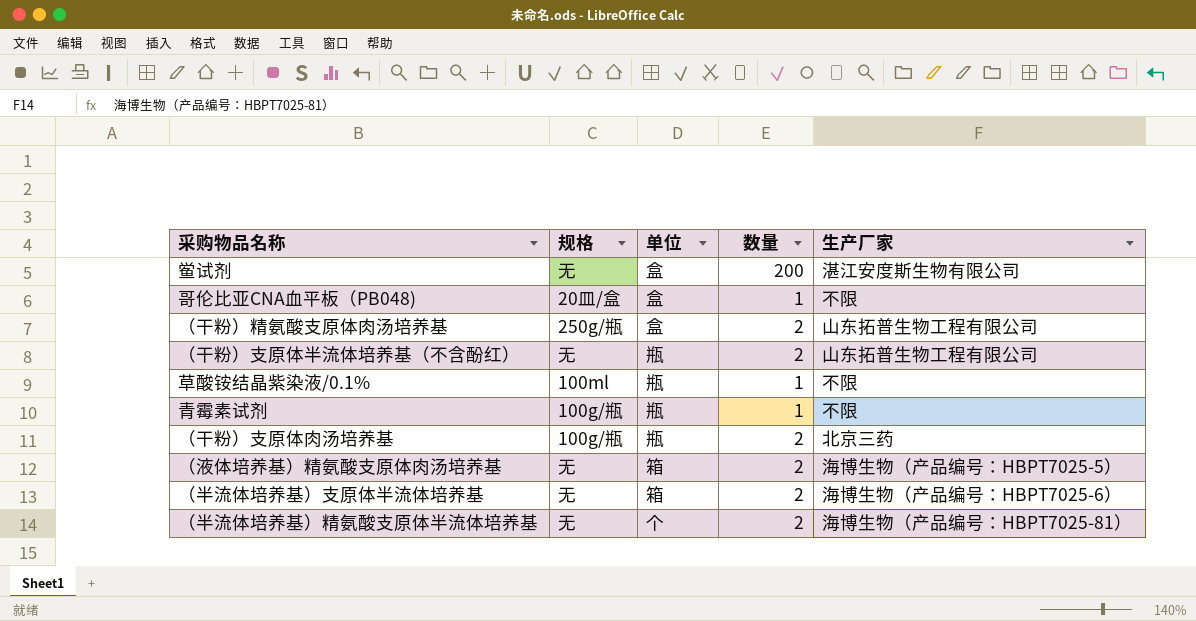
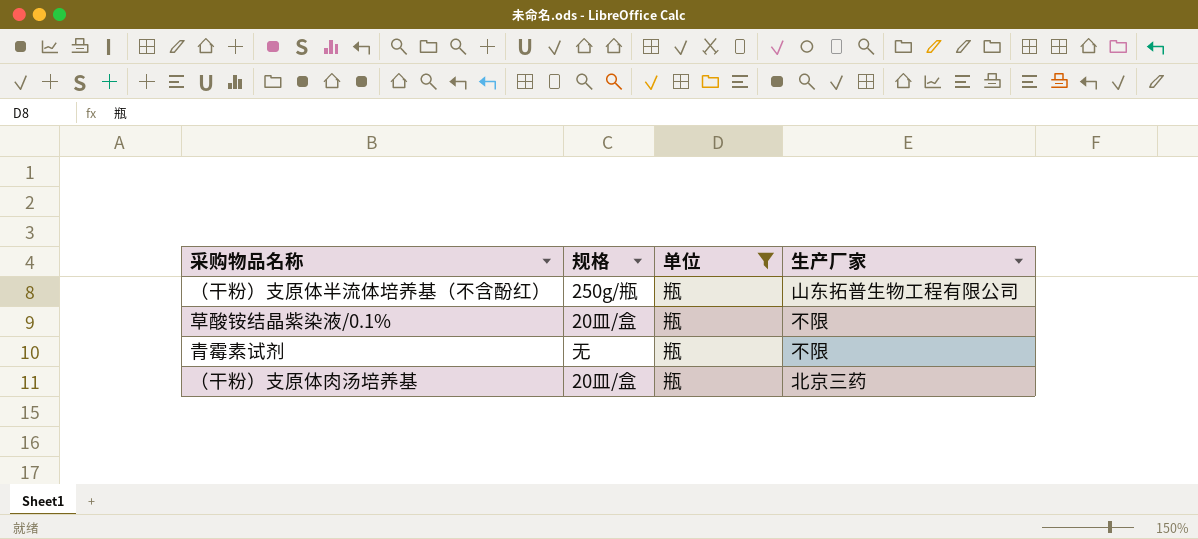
filter: none -> 单位 = 瓶
column 数量 | position: 4 -> none
（干粉）支原体半流体培养基（不含酚红） | 规格: 无 -> 250g/瓶
草酸铵结晶紫染液/0.1% | 规格: 100ml -> 20皿/盒
青霉素试剂 | 规格: 100g/瓶 -> 无
（干粉）支原体肉汤培养基 | 规格: 100g/瓶 -> 20皿/盒

